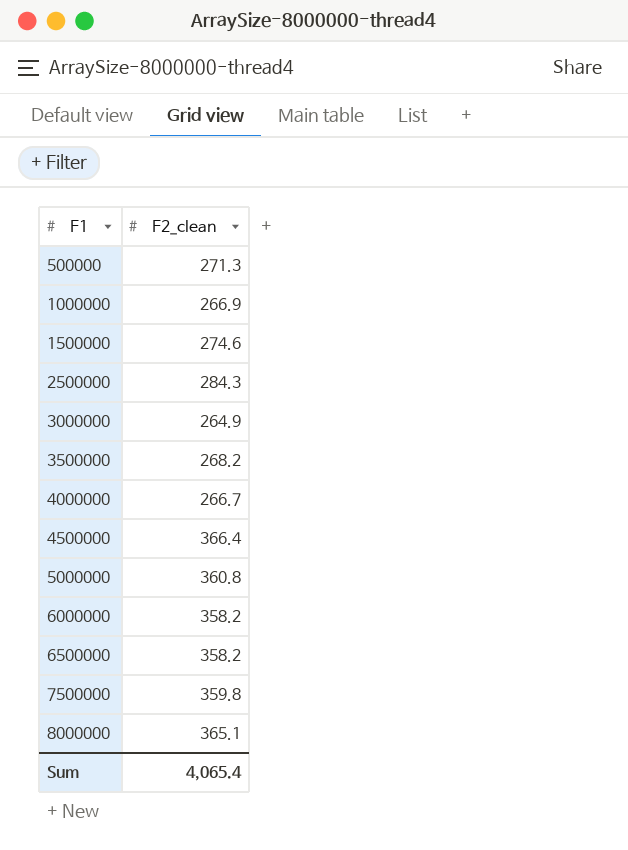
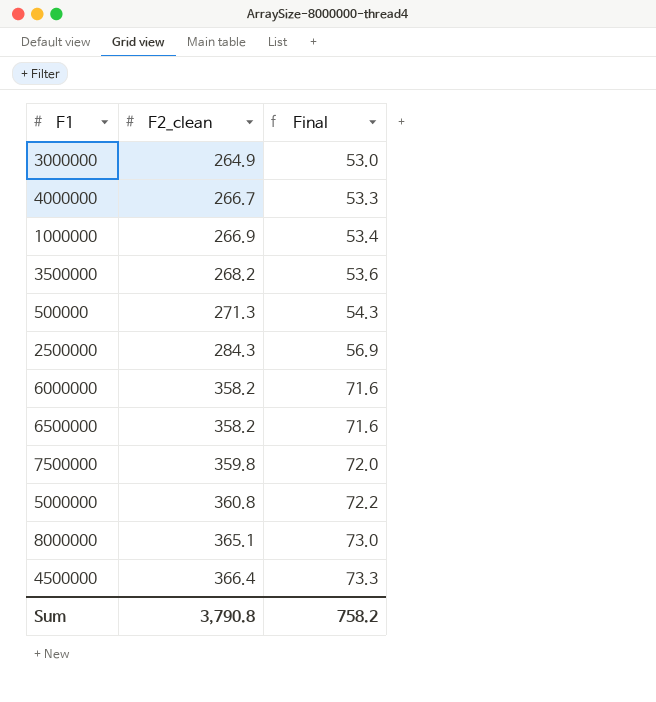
row order: F1 ascending -> F2_clean ascending
column Final | formula: none -> [F2_clean] * 0.2
row 1500000: 274.6 -> none
Sum | F2_clean: 4,065.4 -> 3,790.8

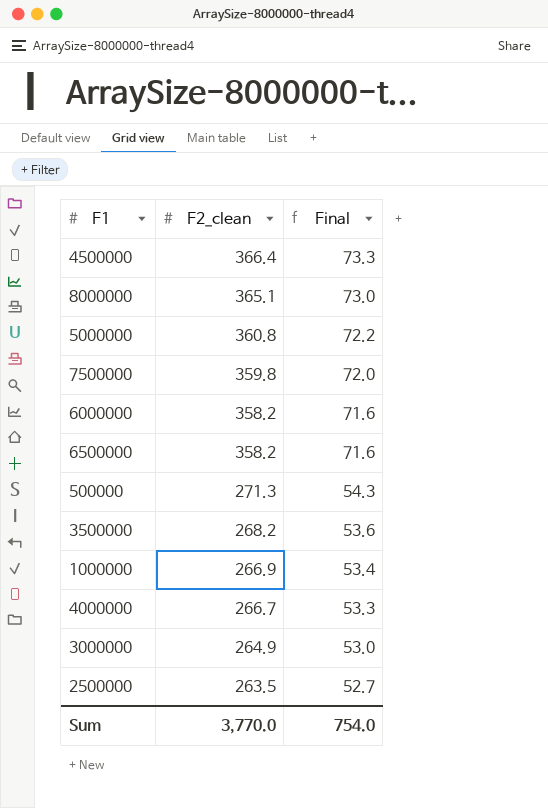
row order: F2_clean ascending -> F2_clean descending
2500000 | F2_clean: 284.3 -> 263.5
2500000 | Final: 56.9 -> 52.7
Sum | F2_clean: 3,790.8 -> 3,770.0
Sum | Final: 758.2 -> 754.0

